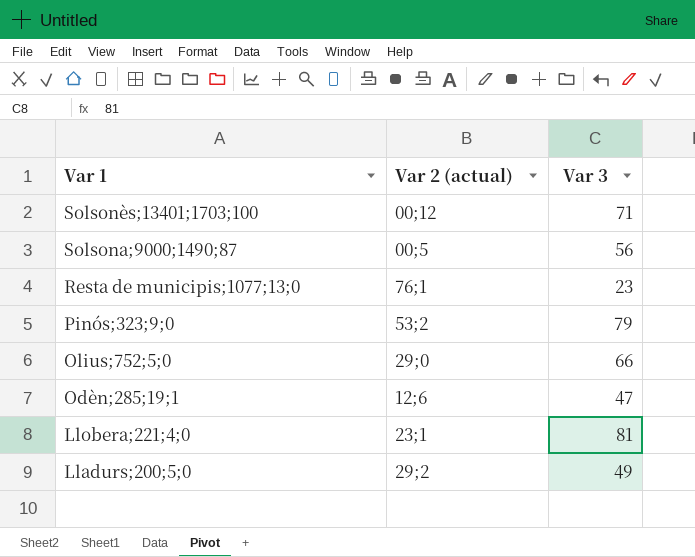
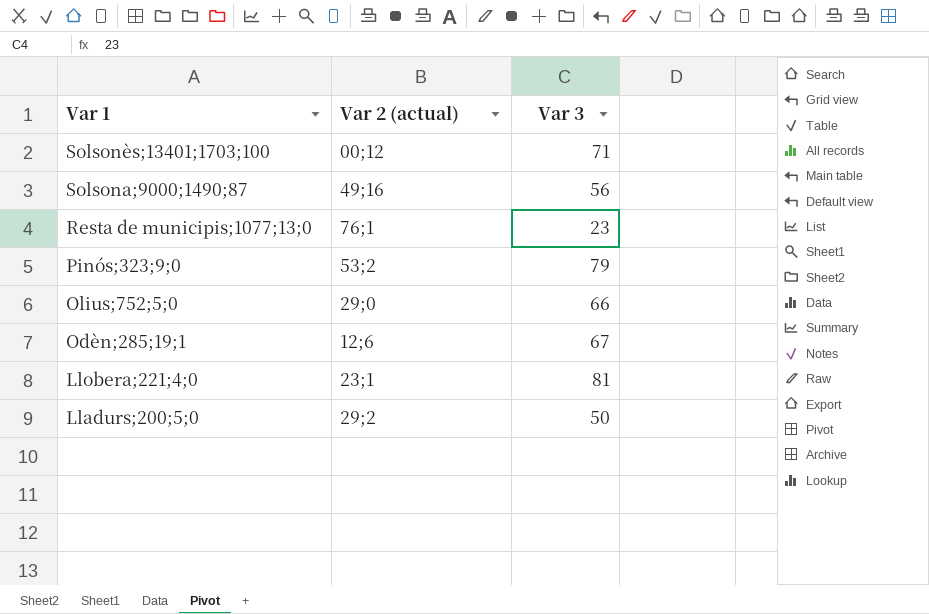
Solsona;9000;1490;87 | Var 2 (actual): 00;5 -> 49;16
Odèn;285;19;1 | Var 3: 47 -> 67
Lladurs;200;5;0 | Var 3: 49 -> 50

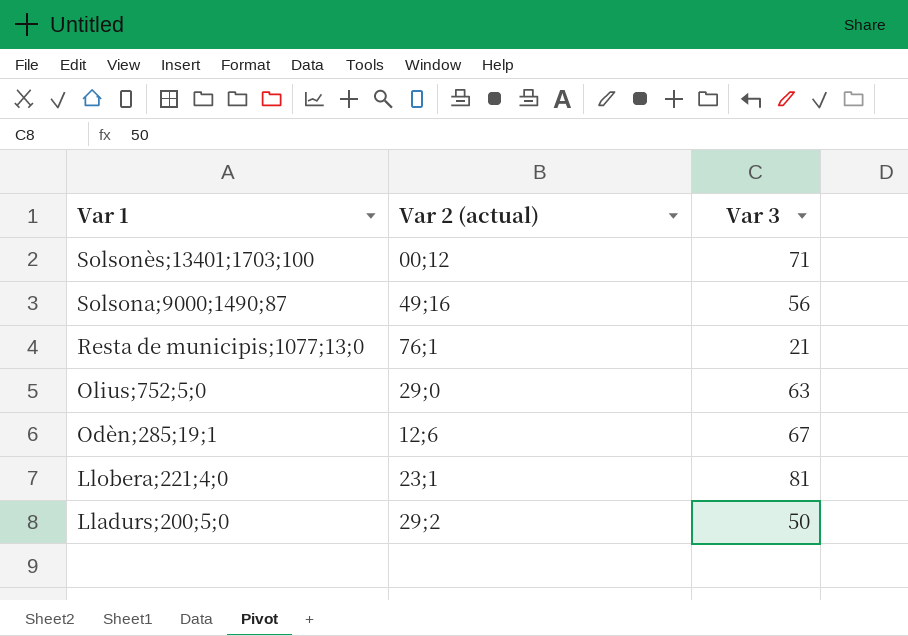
row Pinós;323;9;0: 53;2 | 79 -> none
Resta de municipis;1077;13;0 | Var 3: 23 -> 21
Olius;752;5;0 | Var 3: 66 -> 63

